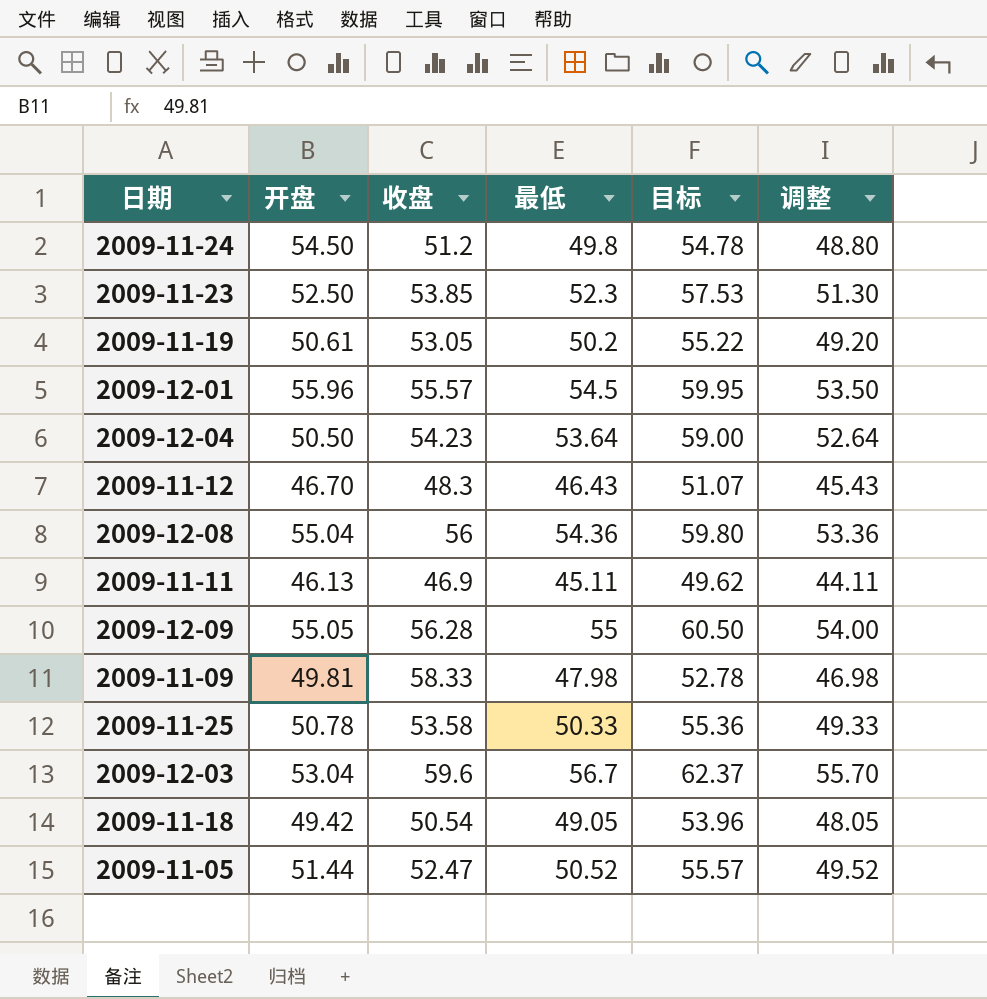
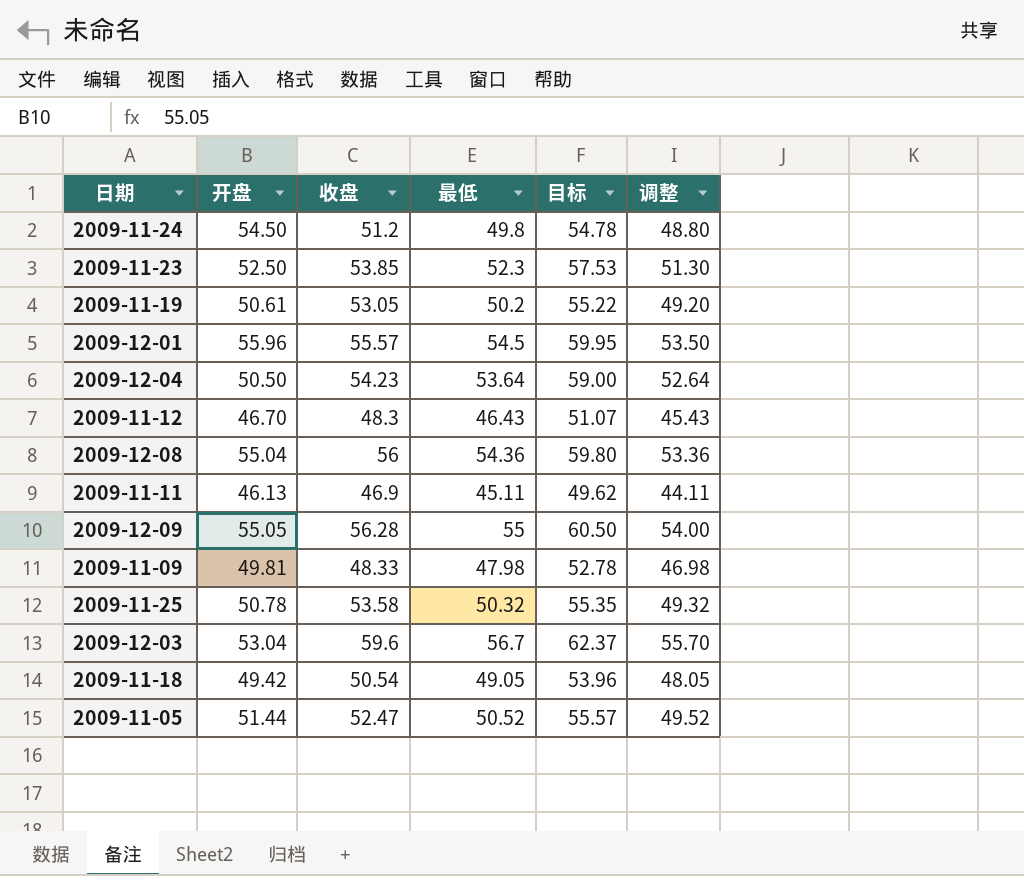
2009-11-09 | 收盘: 58.33 -> 48.33
2009-11-25 | 最低: 50.33 -> 50.32
2009-11-25 | 目标: 55.36 -> 55.35
2009-11-25 | 调整: 49.33 -> 49.32

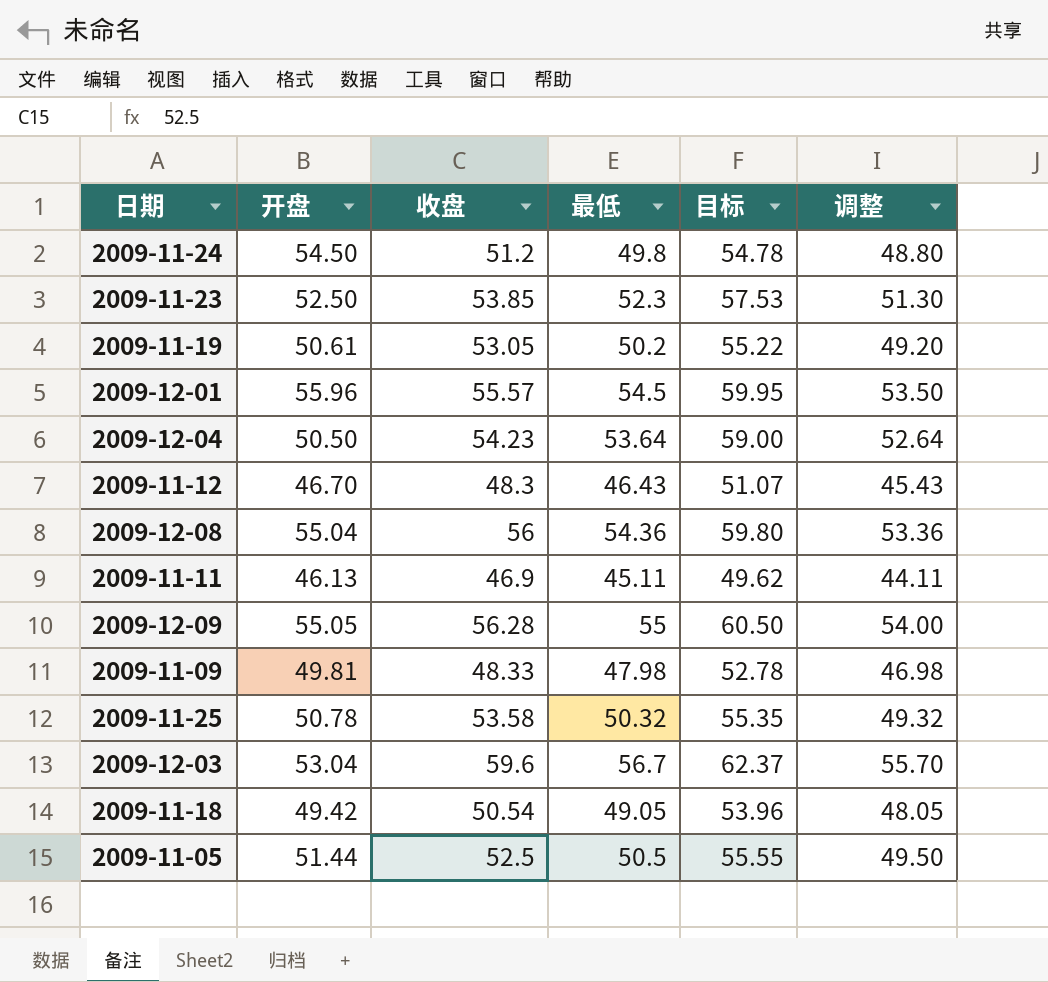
2009-11-05 | 收盘: 52.47 -> 52.5
2009-11-05 | 最低: 50.52 -> 50.5
2009-11-05 | 目标: 55.57 -> 55.55
2009-11-05 | 调整: 49.52 -> 49.50

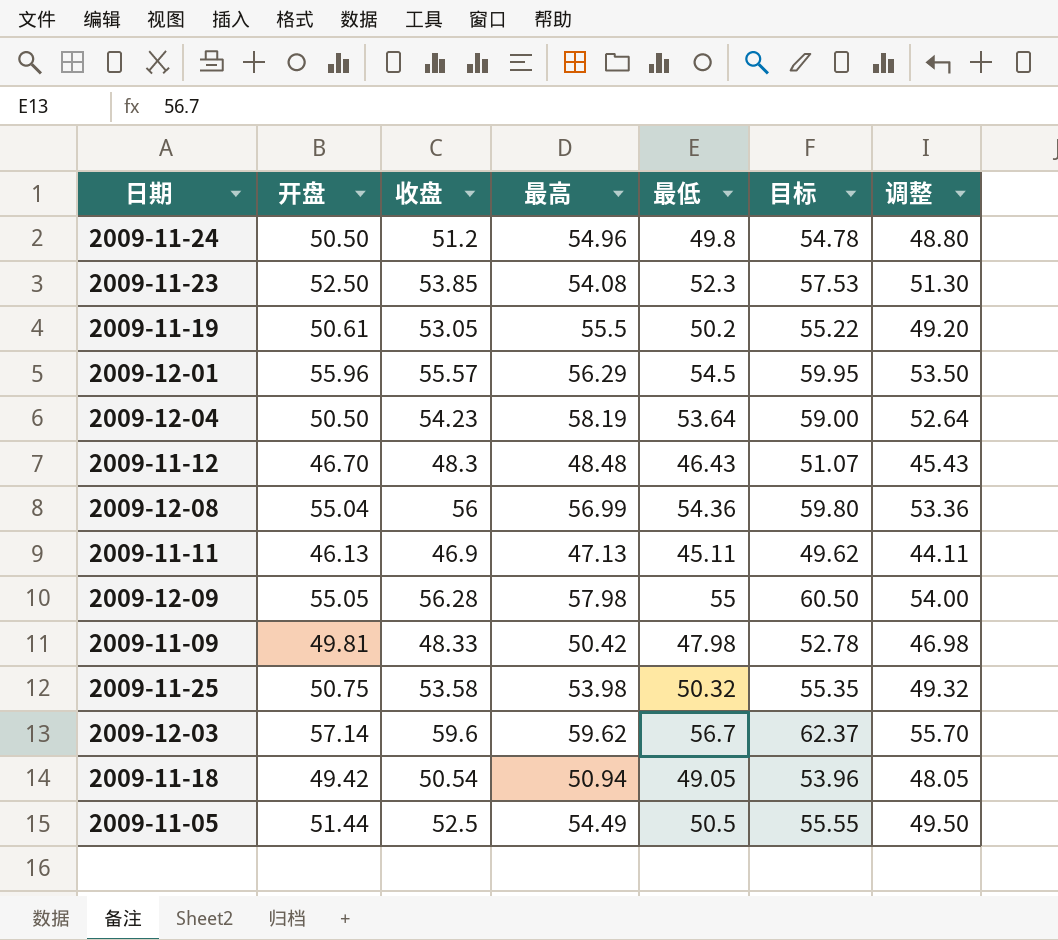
column 最高 | position: none -> 4
2009-11-24 | 开盘: 54.50 -> 50.50
2009-11-25 | 开盘: 50.78 -> 50.75
2009-12-03 | 开盘: 53.04 -> 57.14

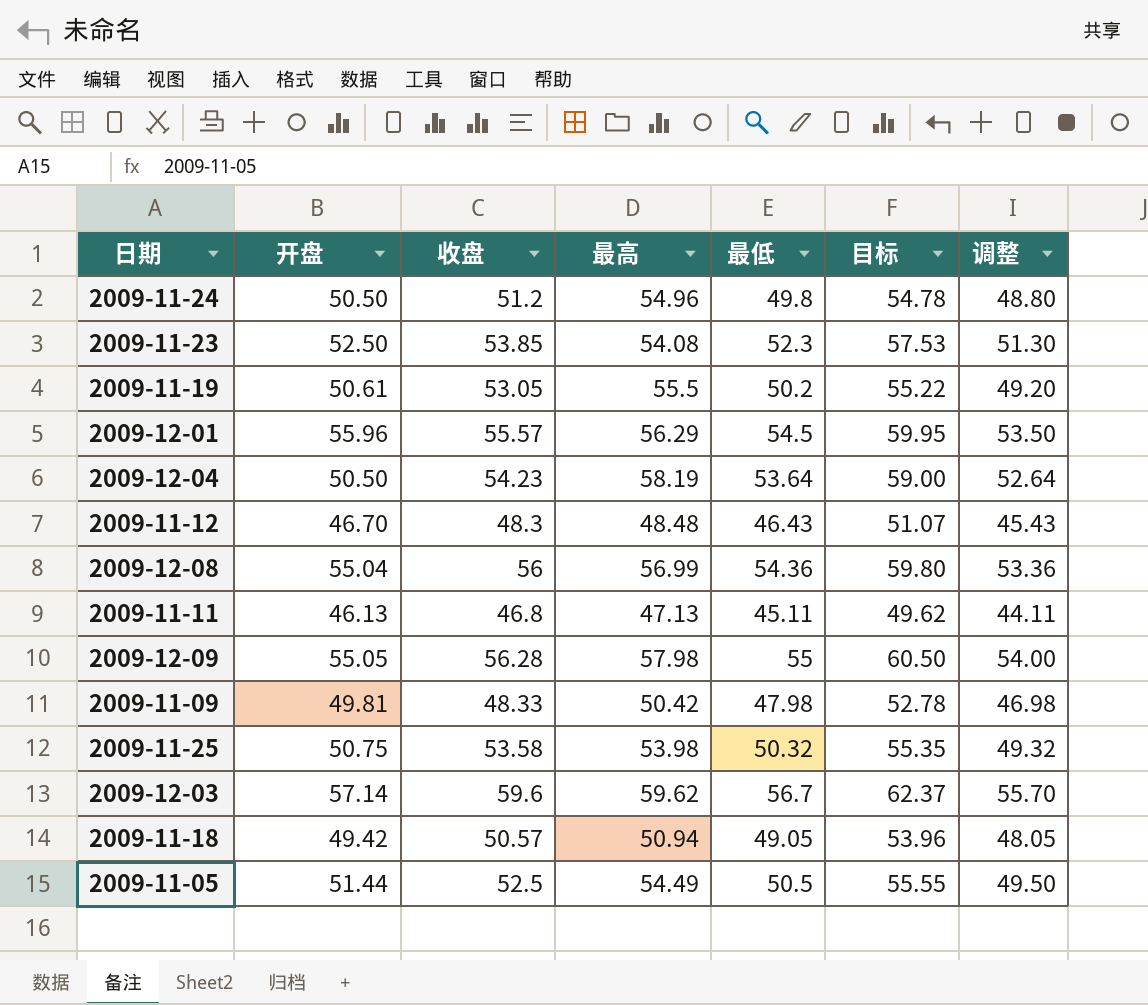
2009-11-11 | 收盘: 46.9 -> 46.8
2009-11-18 | 收盘: 50.54 -> 50.57

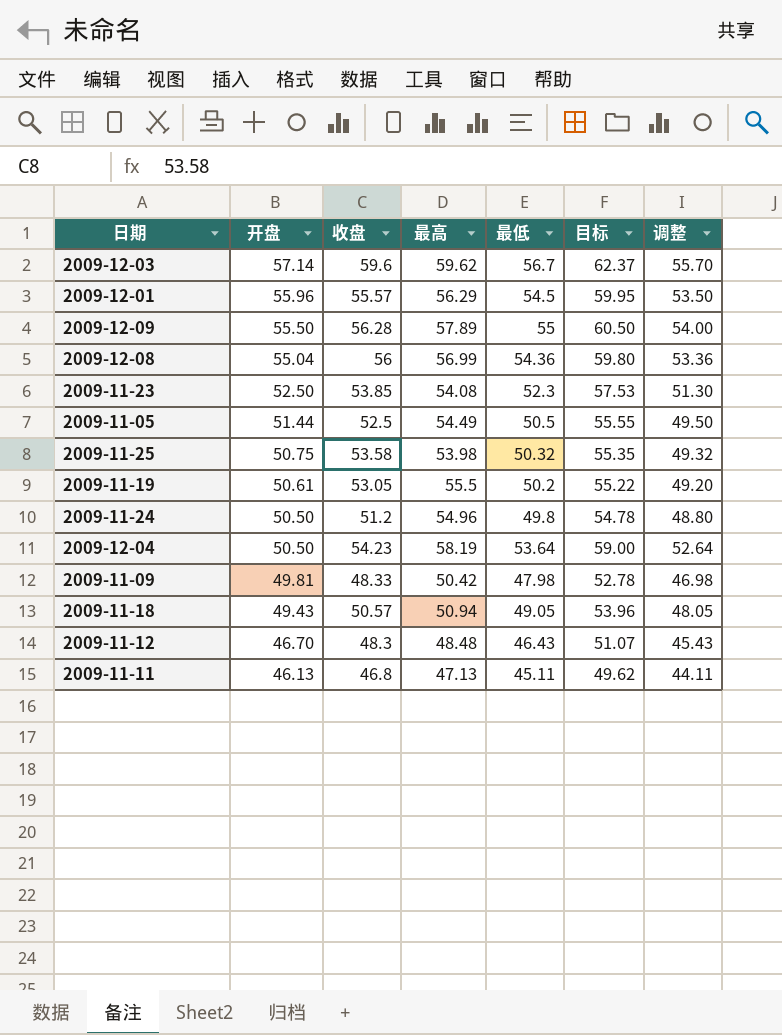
row order: none -> 开盘 descending
2009-12-09 | 开盘: 55.05 -> 55.50
2009-12-09 | 最高: 57.98 -> 57.89
2009-11-18 | 开盘: 49.42 -> 49.43

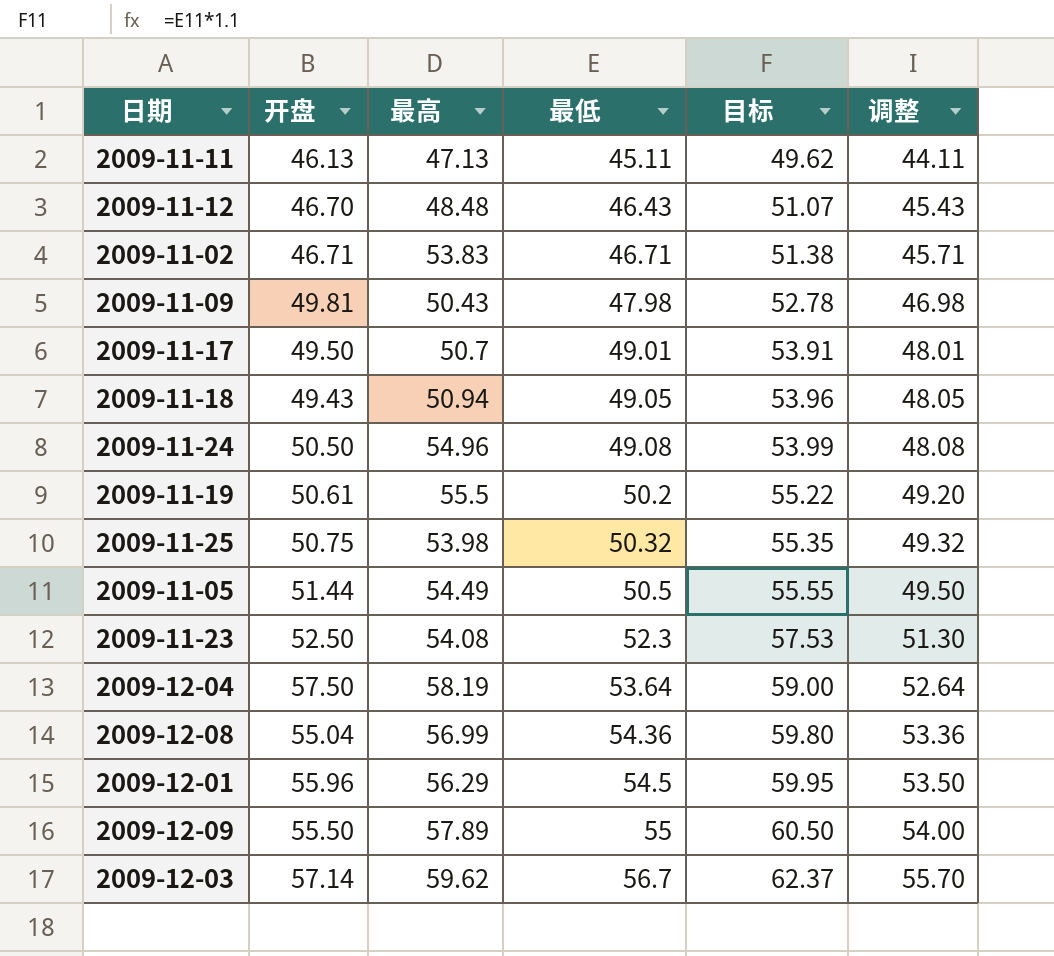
row order: 开盘 descending -> 最低 ascending
column 收盘 | position: 3 -> none
row 2009-11-02: none -> 46.71 | 53.83 | 46.71 | 51.38 | 45.71
2009-11-09 | 最高: 50.42 -> 50.43
row 2009-11-17: none -> 49.50 | 50.7 | 49.01 | 53.91 | 48.01
2009-11-24 | 最低: 49.8 -> 49.08
2009-11-24 | 目标: 54.78 -> 53.99
2009-11-24 | 调整: 48.80 -> 48.08
2009-12-04 | 开盘: 50.50 -> 57.50

